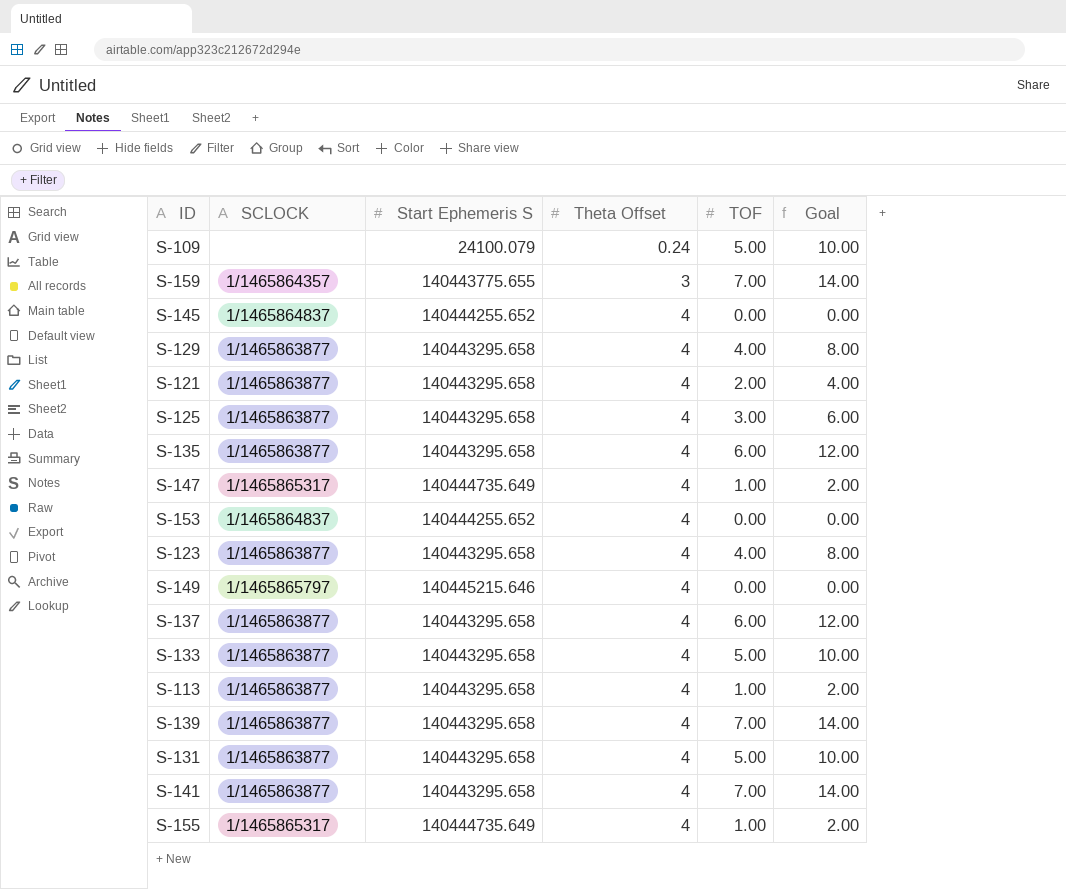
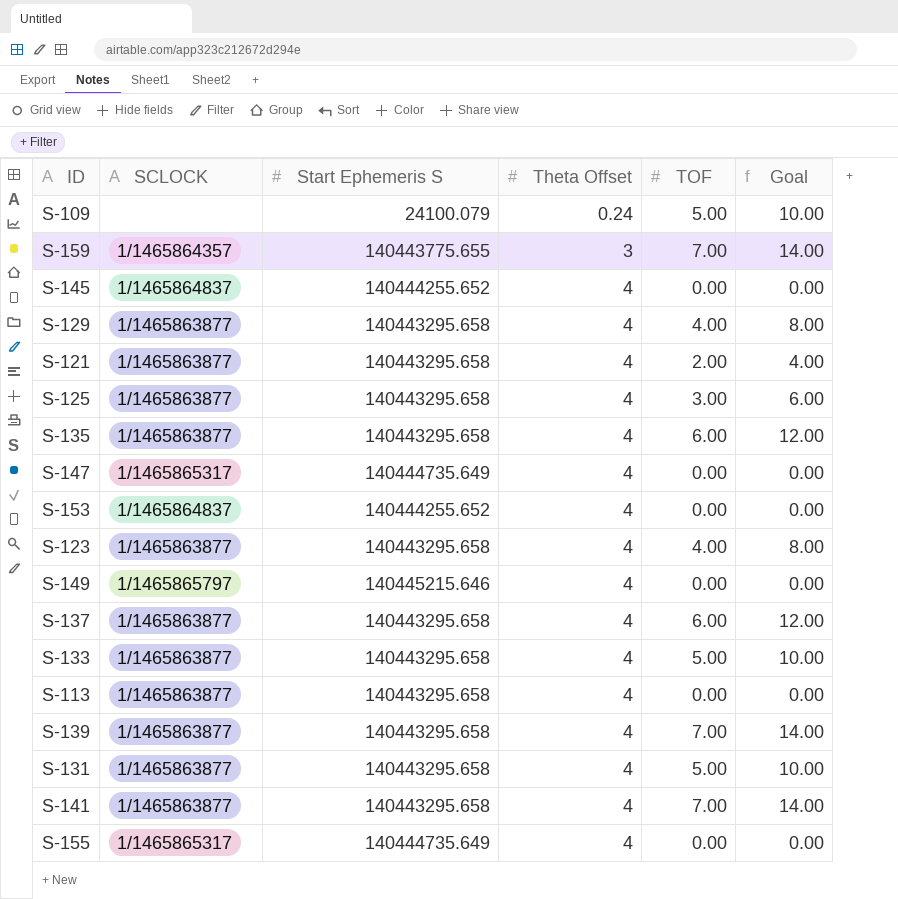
S-147 | TOF: 1.00 -> 0.00
S-147 | Goal: 2.00 -> 0.00
S-113 | TOF: 1.00 -> 0.00
S-113 | Goal: 2.00 -> 0.00
S-155 | TOF: 1.00 -> 0.00
S-155 | Goal: 2.00 -> 0.00

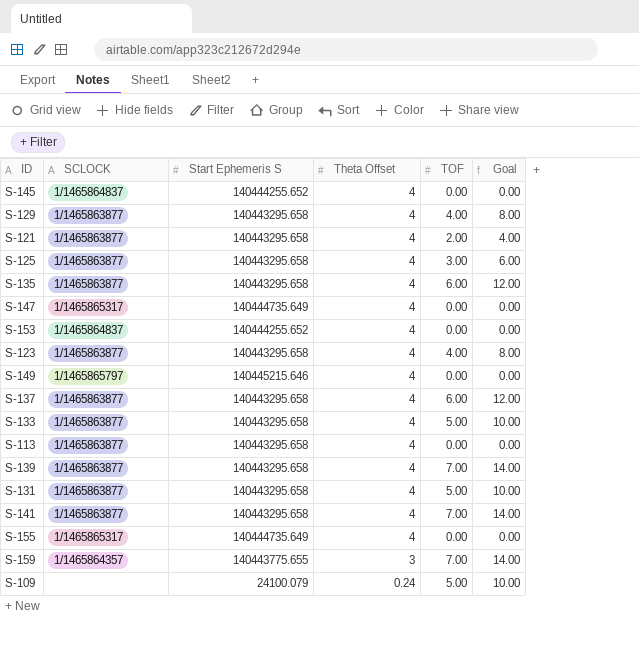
row order: Theta Offset ascending -> Theta Offset descending

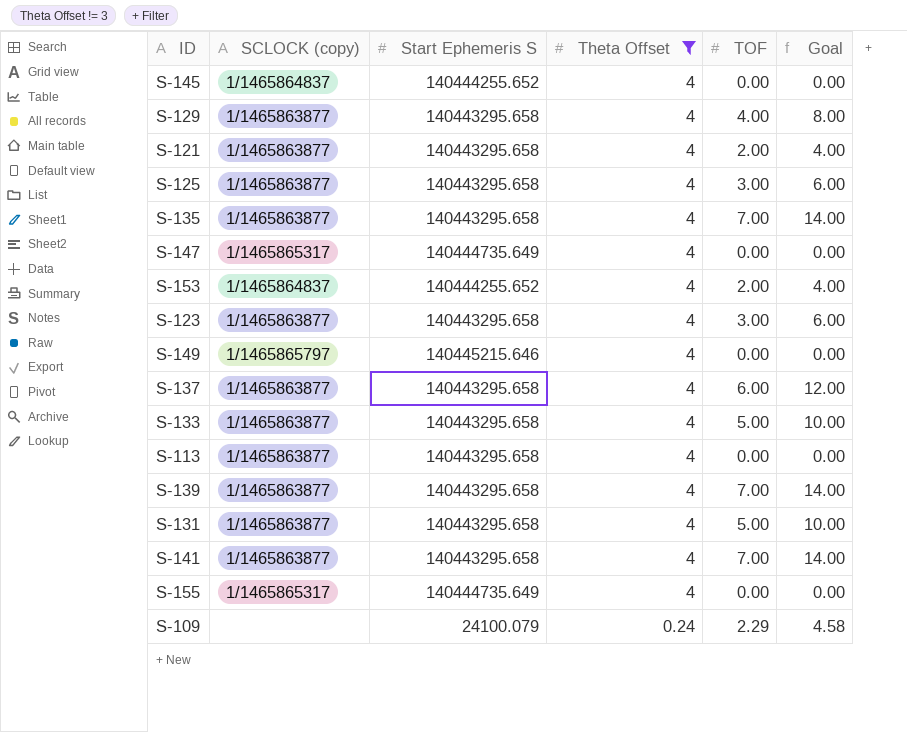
filter: none -> Theta Offset != 3
column name: SCLOCK -> SCLOCK (copy)
S-135 | TOF: 6.00 -> 7.00
S-135 | Goal: 12.00 -> 14.00
S-153 | TOF: 0.00 -> 2.00
S-153 | Goal: 0.00 -> 4.00
S-123 | TOF: 4.00 -> 3.00
S-123 | Goal: 8.00 -> 6.00
S-109 | TOF: 5.00 -> 2.29
S-109 | Goal: 10.00 -> 4.58

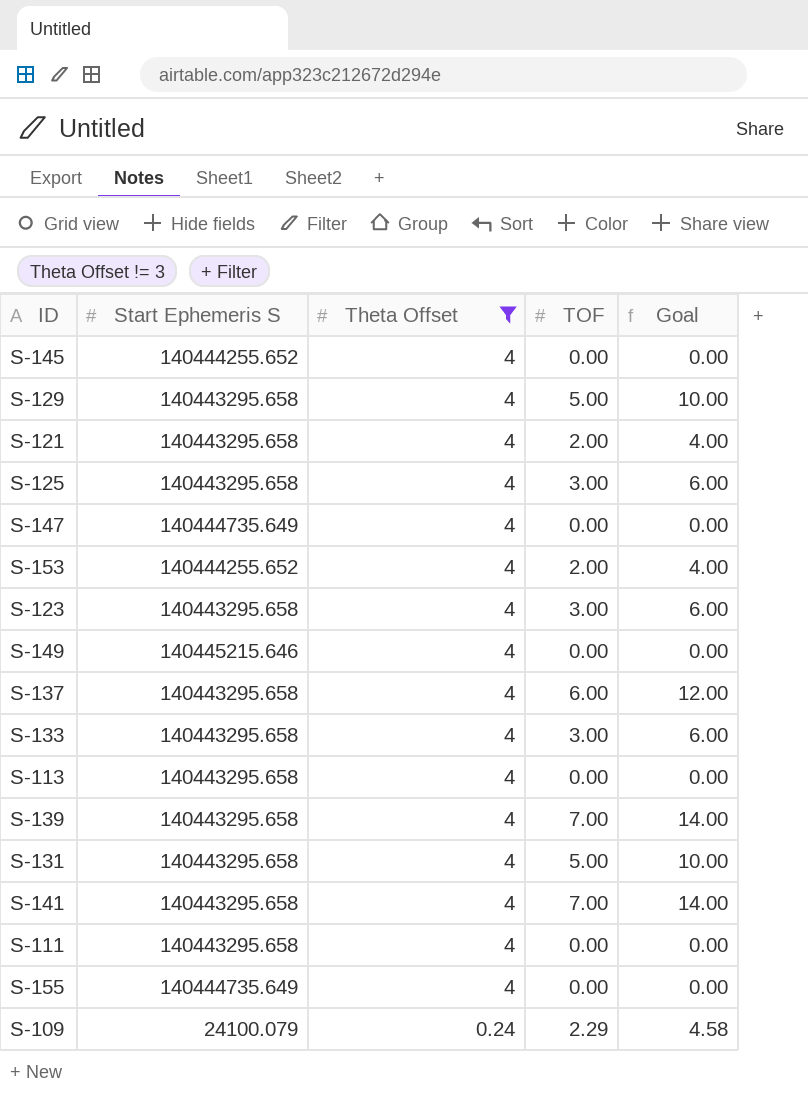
column SCLOCK (copy) | position: 2 -> none
row S-135: 1/1465863877 | 140443295.658 | 4 | 7.00 | 14.00 -> none
S-129 | TOF: 4.00 -> 5.00
S-129 | Goal: 8.00 -> 10.00
S-133 | TOF: 5.00 -> 3.00
S-133 | Goal: 10.00 -> 6.00
row S-111: none -> 140443295.658 | 4 | 0.00 | 0.00

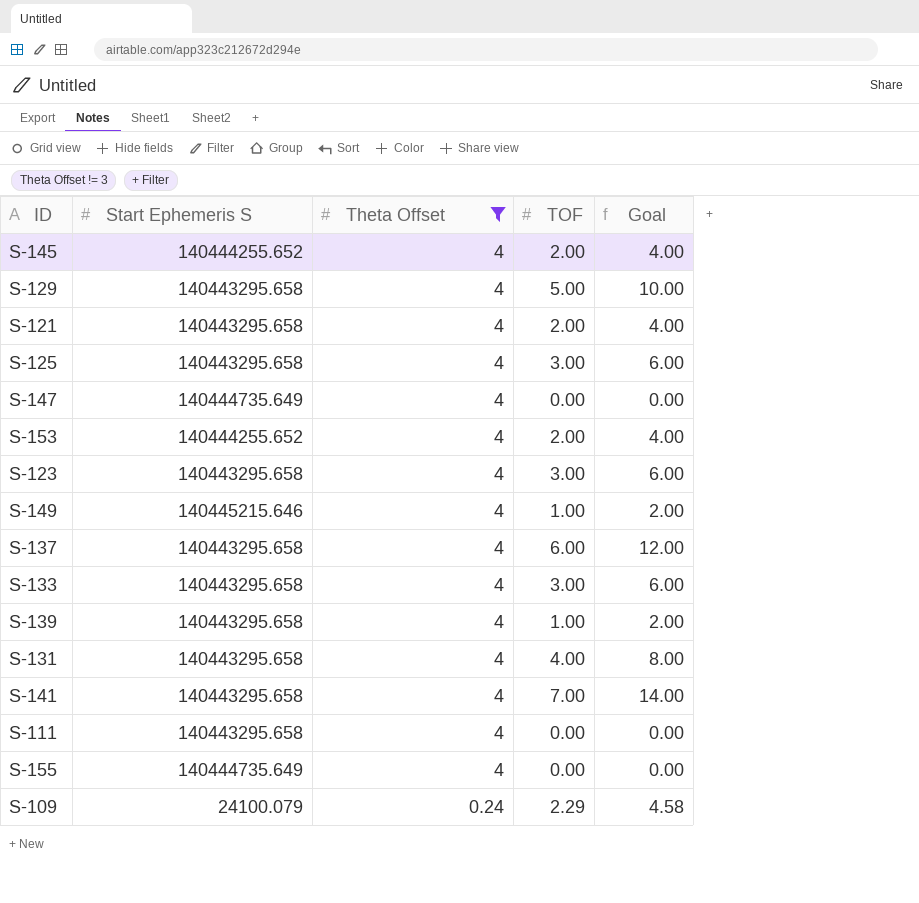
row S-113: 140443295.658 | 4 | 0.00 | 0.00 -> none
S-145 | TOF: 0.00 -> 2.00
S-145 | Goal: 0.00 -> 4.00
S-149 | TOF: 0.00 -> 1.00
S-149 | Goal: 0.00 -> 2.00
S-139 | TOF: 7.00 -> 1.00
S-139 | Goal: 14.00 -> 2.00
S-131 | TOF: 5.00 -> 4.00
S-131 | Goal: 10.00 -> 8.00

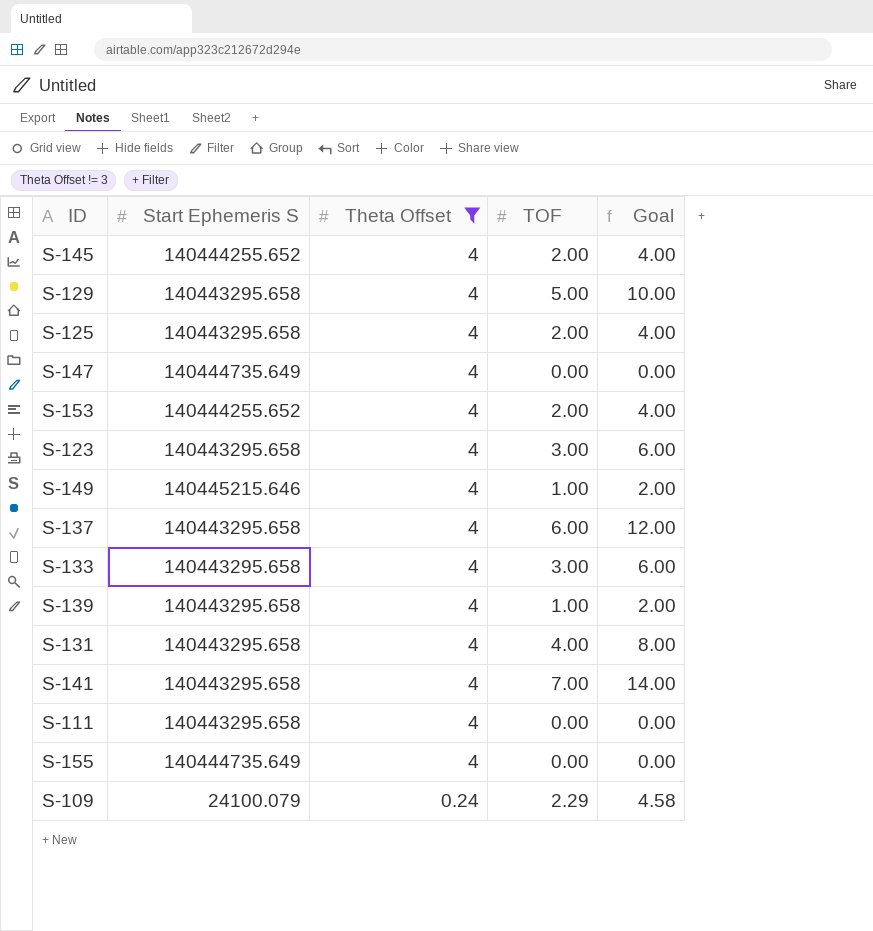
row S-121: 140443295.658 | 4 | 2.00 | 4.00 -> none
S-125 | TOF: 3.00 -> 2.00
S-125 | Goal: 6.00 -> 4.00

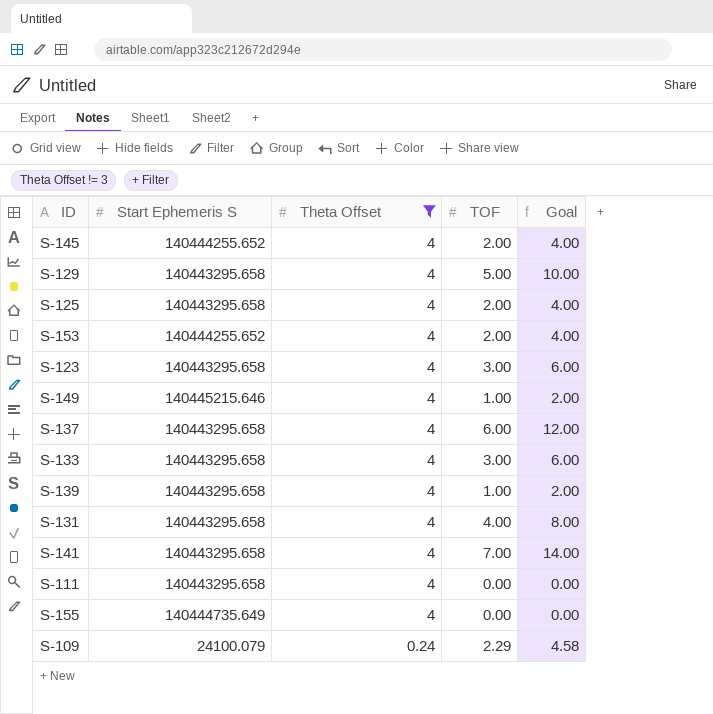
row S-147: 140444735.649 | 4 | 0.00 | 0.00 -> none

